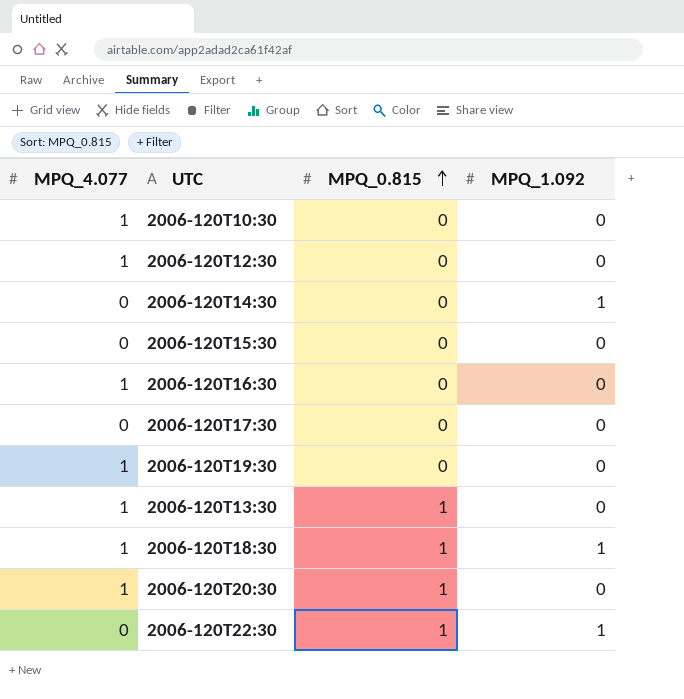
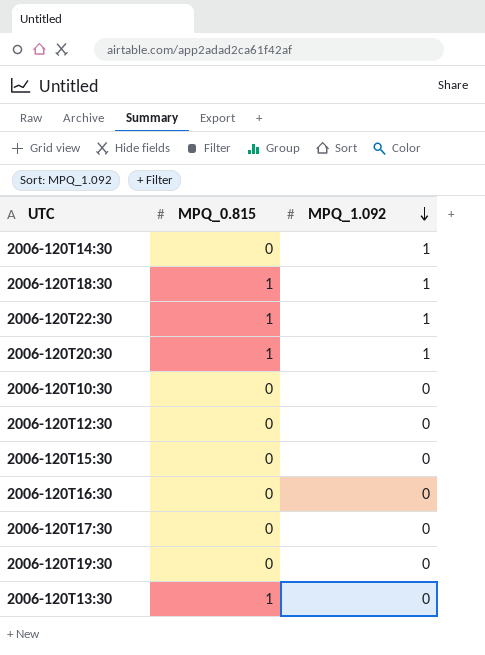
row order: MPQ_0.815 ascending -> MPQ_1.092 descending
column MPQ_4.077 | position: 1 -> none
2006-120T20:30 | MPQ_1.092: 0 -> 1

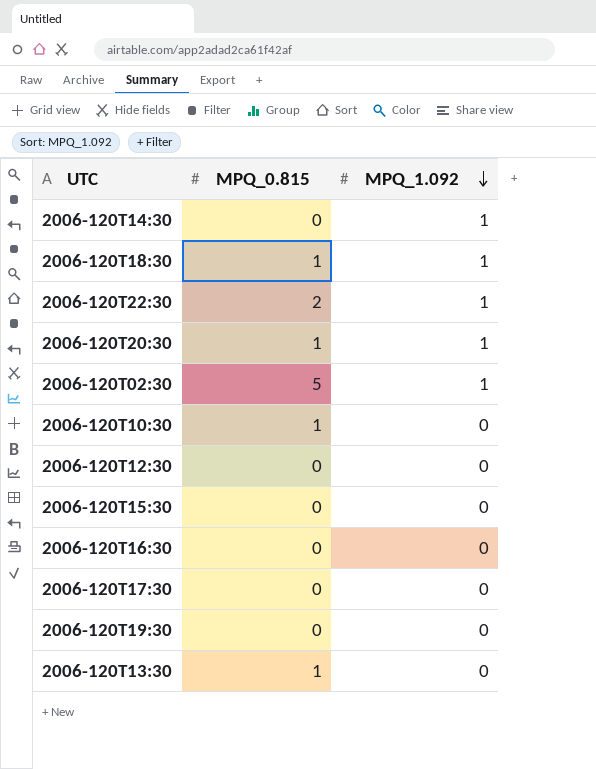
2006-120T22:30 | MPQ_0.815: 1 -> 2
row 2006-120T02:30: none -> 5 | 1
2006-120T10:30 | MPQ_0.815: 0 -> 1

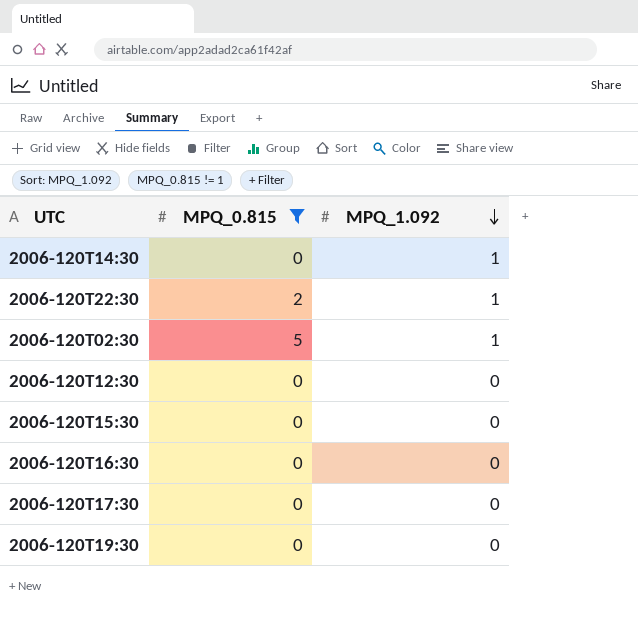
filter: none -> MPQ_0.815 != 1

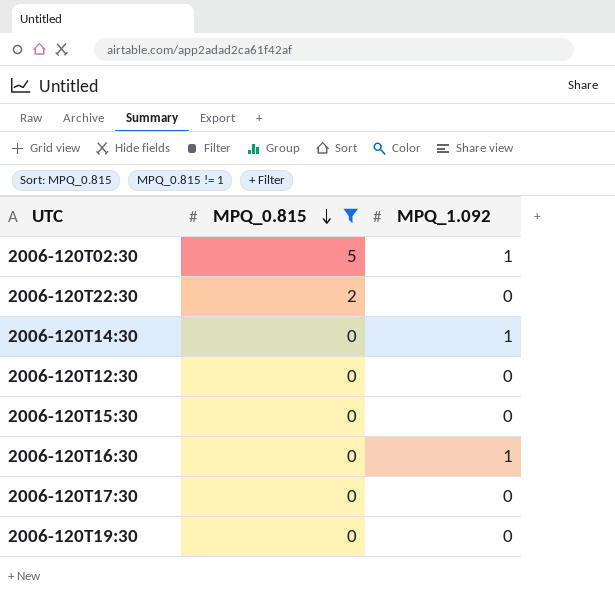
row order: MPQ_1.092 descending -> MPQ_0.815 descending
2006-120T22:30 | MPQ_1.092: 1 -> 0
2006-120T16:30 | MPQ_1.092: 0 -> 1

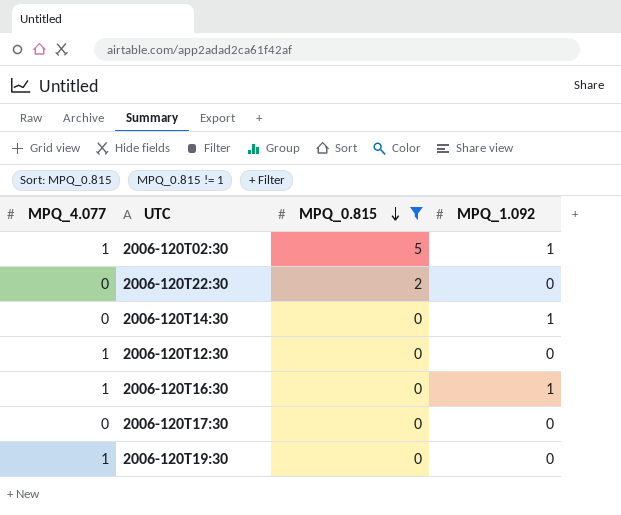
column MPQ_4.077 | position: none -> 1
row 2006-120T15:30: 0 | 0 -> none

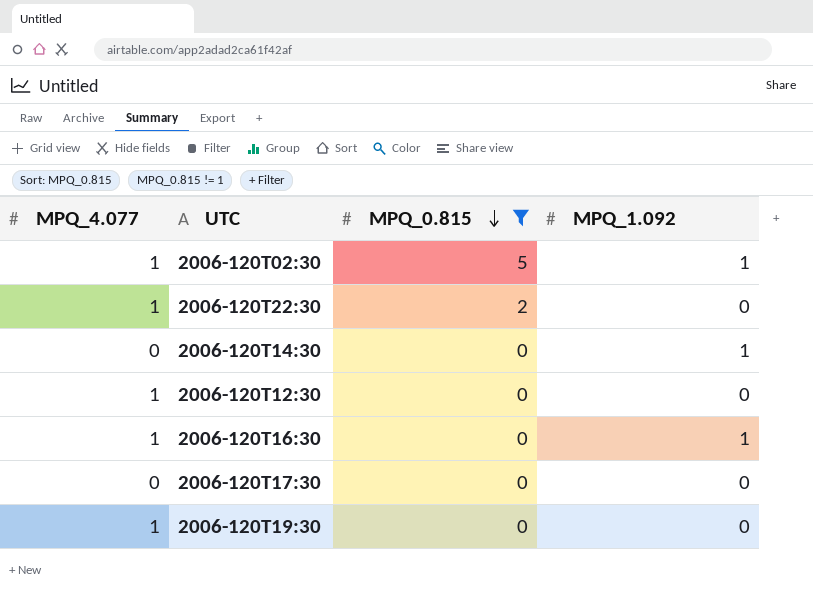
2006-120T22:30 | MPQ_4.077: 0 -> 1

